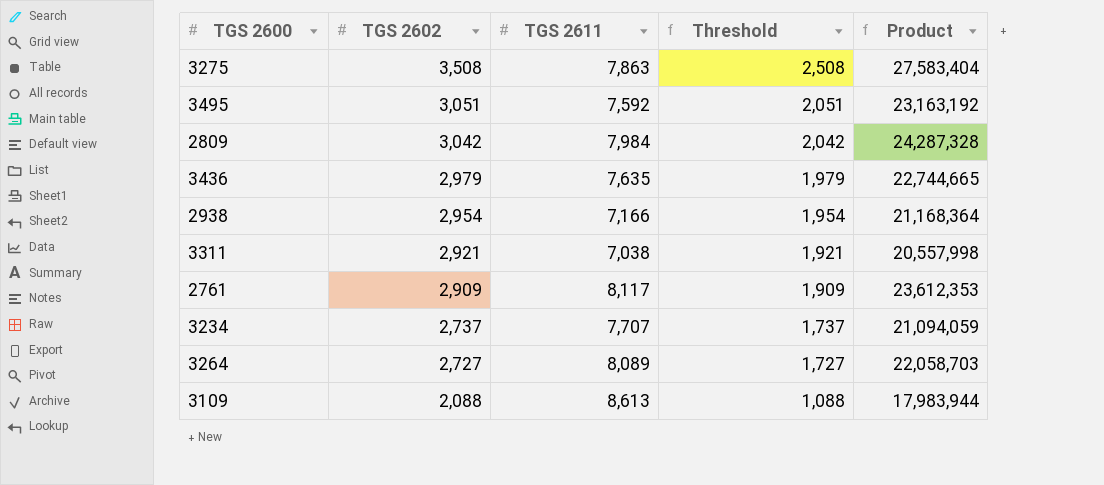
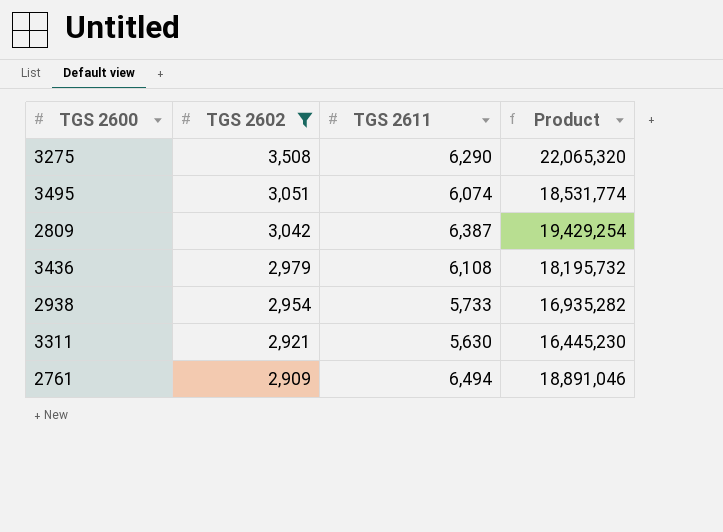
filter: none -> TGS 2602 >= 2,909
column Threshold | formula: [TGS 2602] - 1000 -> none
3275 | TGS 2611: 7,863 -> 6,290
3275 | Product: 27,583,404 -> 22,065,320
3495 | TGS 2611: 7,592 -> 6,074
3495 | Product: 23,163,192 -> 18,531,774
2809 | TGS 2611: 7,984 -> 6,387
2809 | Product: 24,287,328 -> 19,429,254
3436 | TGS 2611: 7,635 -> 6,108
3436 | Product: 22,744,665 -> 18,195,732
2938 | TGS 2611: 7,166 -> 5,733
2938 | Product: 21,168,364 -> 16,935,282
3311 | TGS 2611: 7,038 -> 5,630
3311 | Product: 20,557,998 -> 16,445,230
2761 | TGS 2611: 8,117 -> 6,494
2761 | Product: 23,612,353 -> 18,891,046

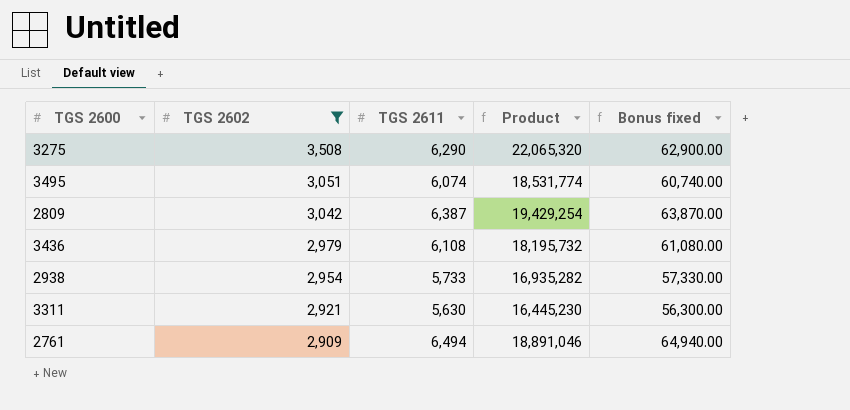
column Bonus fixed | formula: none -> [TGS 2611] * 10

